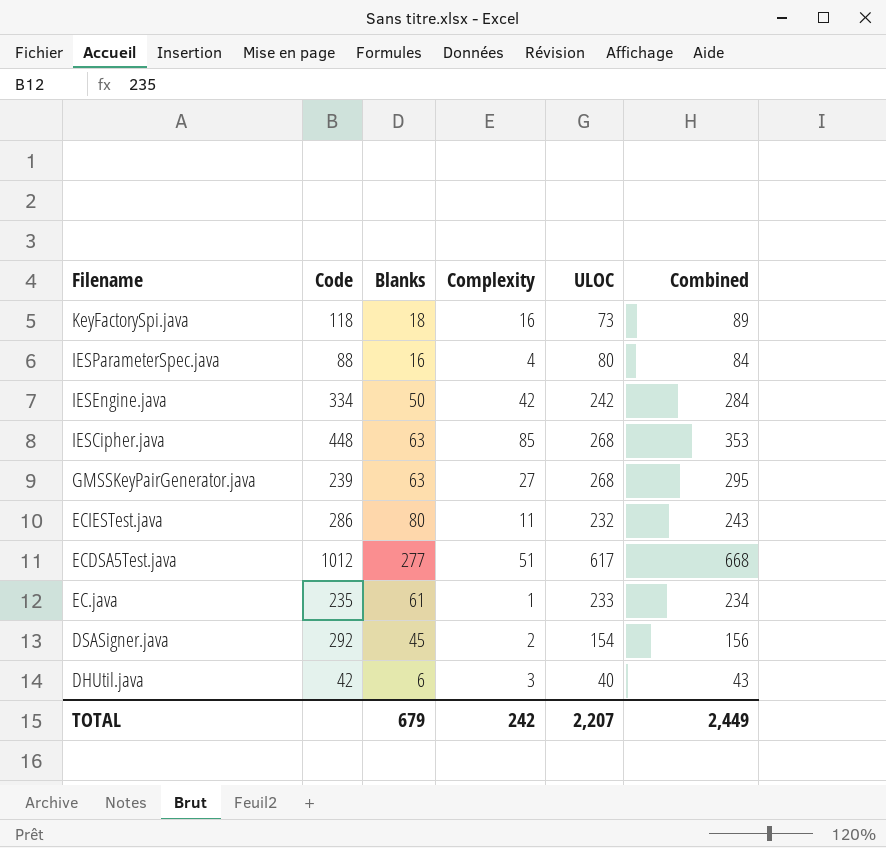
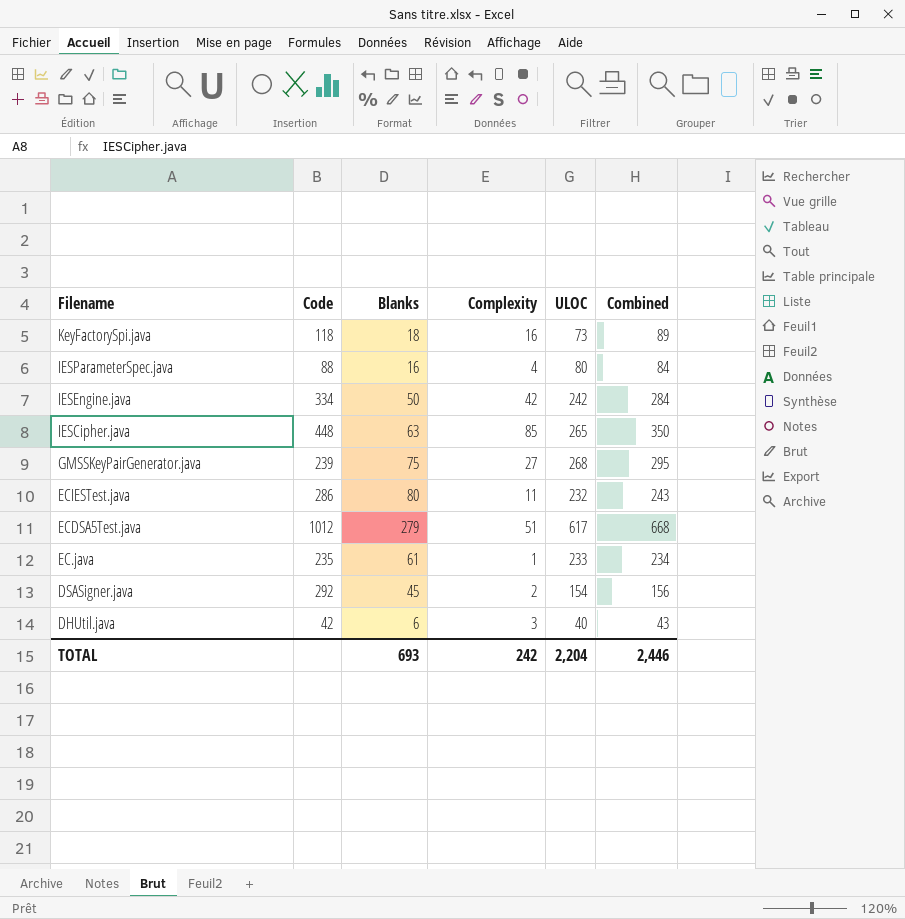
IESCipher.java | ULOC: 268 -> 265
IESCipher.java | Combined: 353 -> 350
GMSSKeyPairGenerator.java | Blanks: 63 -> 75
ECDSA5Test.java | Blanks: 277 -> 279
TOTAL | Blanks: 679 -> 693
TOTAL | ULOC: 2,207 -> 2,204
TOTAL | Combined: 2,449 -> 2,446

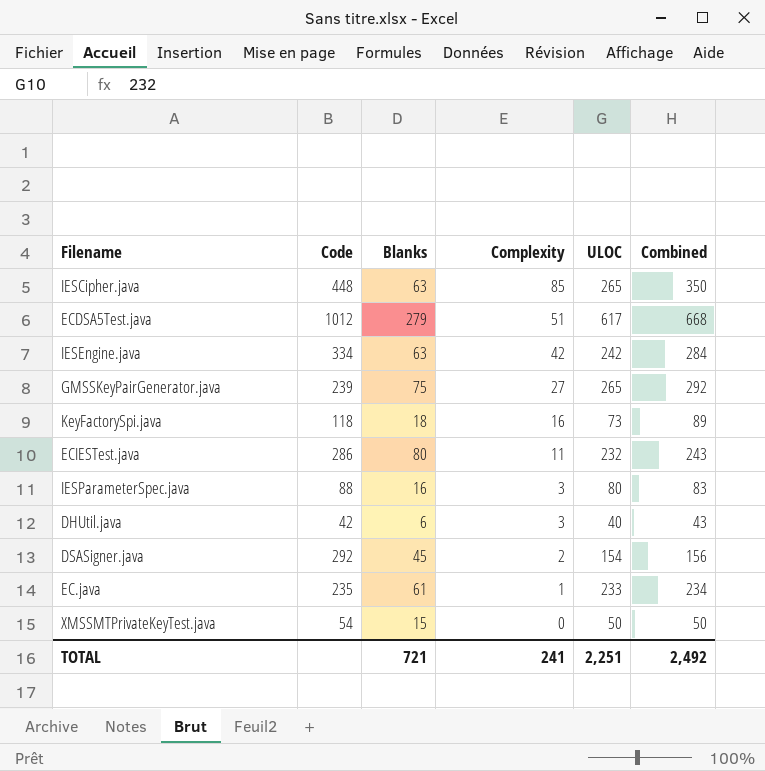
row order: Filename descending -> Complexity descending
IESEngine.java | Blanks: 50 -> 63
GMSSKeyPairGenerator.java | ULOC: 268 -> 265
GMSSKeyPairGenerator.java | Combined: 295 -> 292
IESParameterSpec.java | Complexity: 4 -> 3
IESParameterSpec.java | Combined: 84 -> 83
row XMSSMTPrivateKeyTest.java: none -> 54 | 15 | 0 | 50 | 50
TOTAL | Blanks: 693 -> 721
TOTAL | Complexity: 242 -> 241
TOTAL | ULOC: 2,204 -> 2,251
TOTAL | Combined: 2,446 -> 2,492

